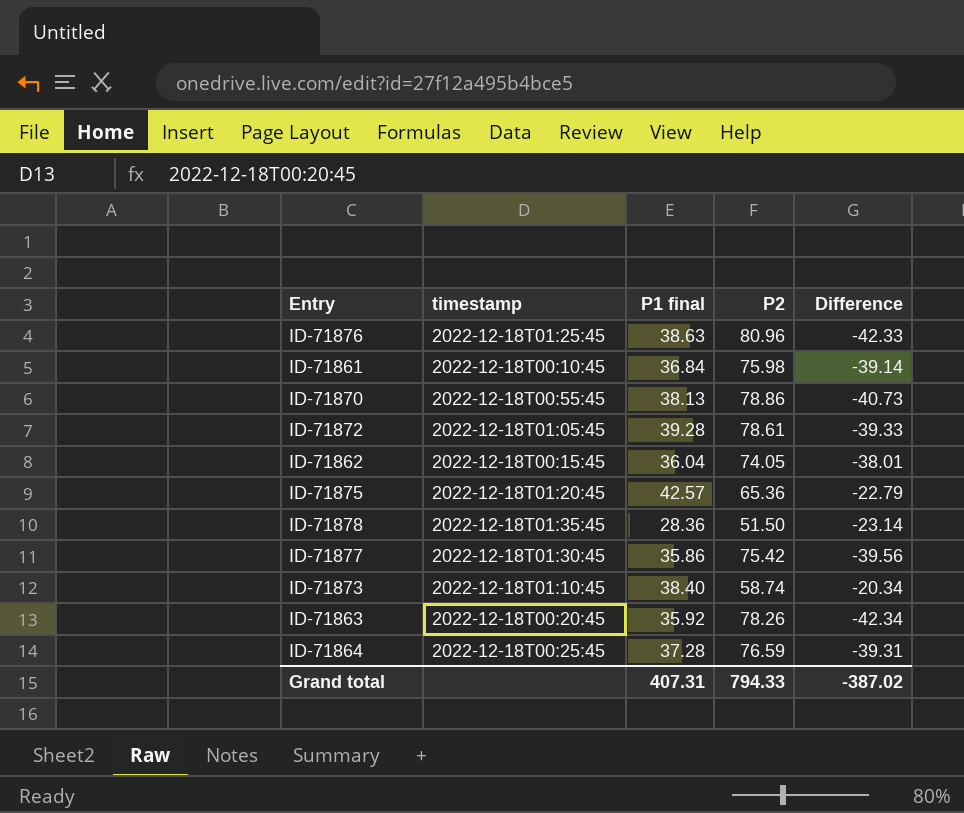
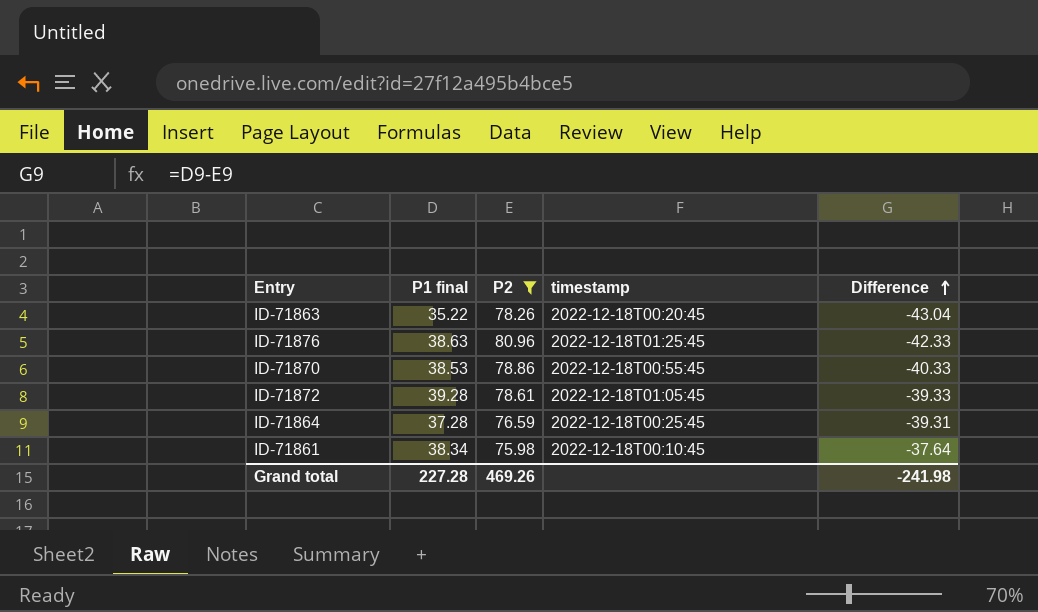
filter: none -> P2 >= 75.98
row order: none -> Difference ascending
column timestamp | position: 2 -> 4
ID-71863 | P1 final: 35.92 -> 35.22
ID-71863 | Difference: -42.34 -> -43.04
ID-71870 | P1 final: 38.13 -> 38.53
ID-71870 | Difference: -40.73 -> -40.33
ID-71861 | P1 final: 36.84 -> 38.34
ID-71861 | Difference: -39.14 -> -37.64
Grand total | P1 final: 407.31 -> 227.28
Grand total | P2: 794.33 -> 469.26
Grand total | Difference: -387.02 -> -241.98

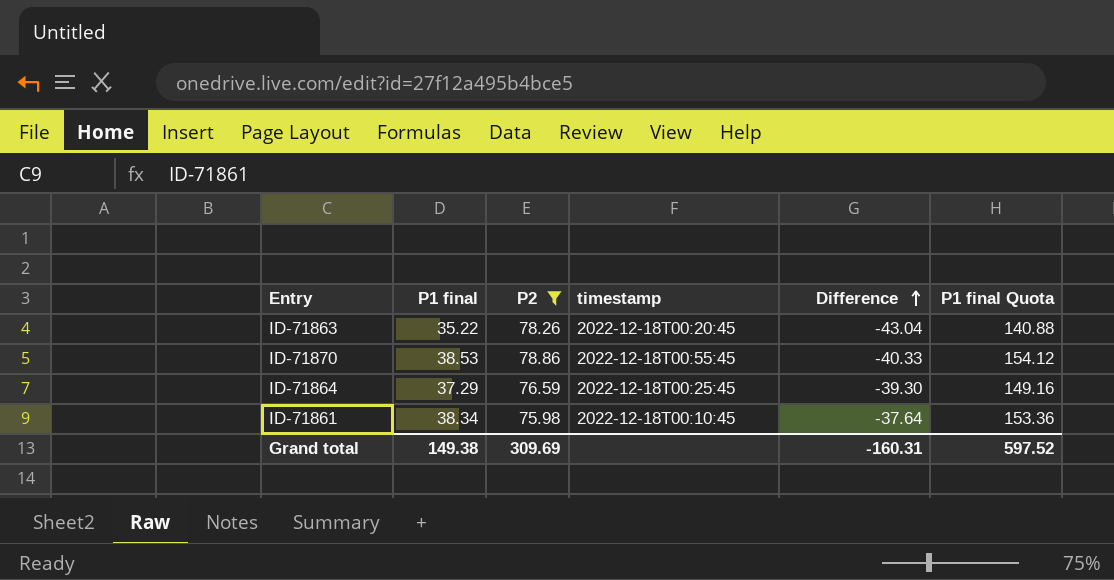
column P1 final Quota | formula: none -> [P1 final] * 4
row ID-71876: 38.63 | 80.96 | 2022-12-18T01:25:45 | -42.33 -> none
row ID-71872: 39.28 | 78.61 | 2022-12-18T01:05:45 | -39.33 -> none
ID-71864 | P1 final: 37.28 -> 37.29
ID-71864 | Difference: -39.31 -> -39.30
Grand total | P1 final: 227.28 -> 149.38
Grand total | P2: 469.26 -> 309.69
Grand total | Difference: -241.98 -> -160.31

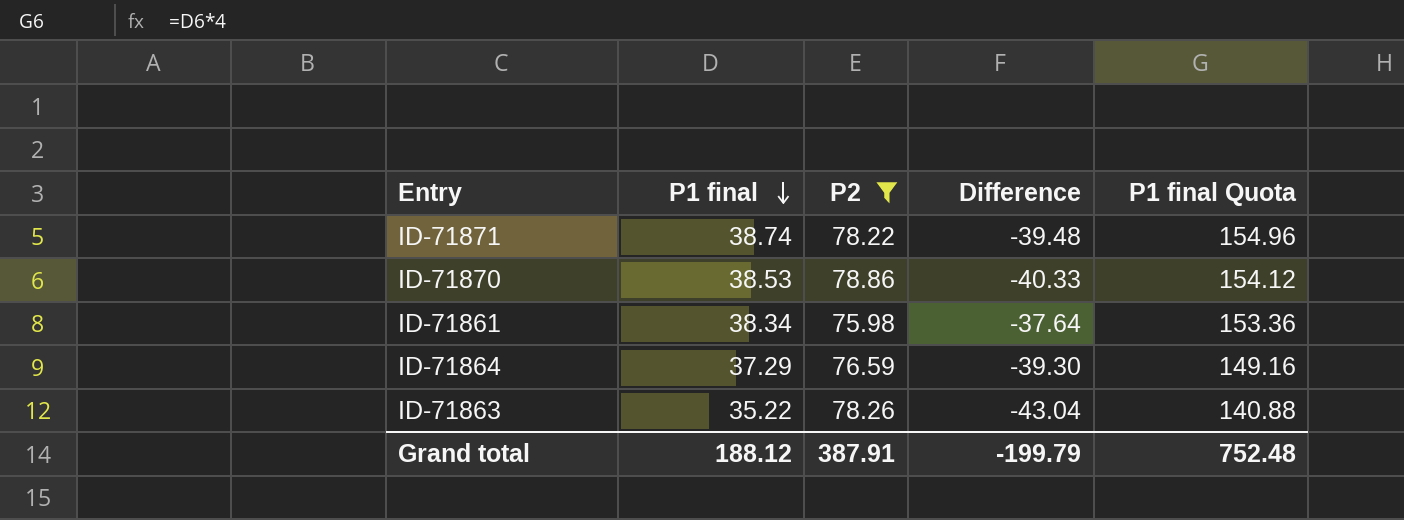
row order: Difference ascending -> P1 final descending
column timestamp | position: 4 -> none
row ID-71871: none -> 38.74 | 78.22 | -39.48 | 154.96
Grand total | P1 final: 149.38 -> 188.12
Grand total | P2: 309.69 -> 387.91
Grand total | Difference: -160.31 -> -199.79
Grand total | P1 final Quota: 597.52 -> 752.48

